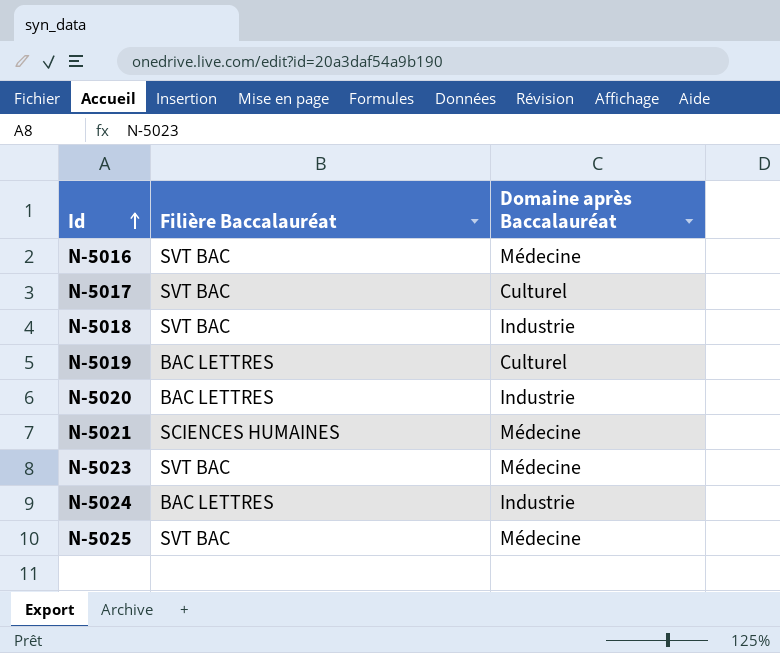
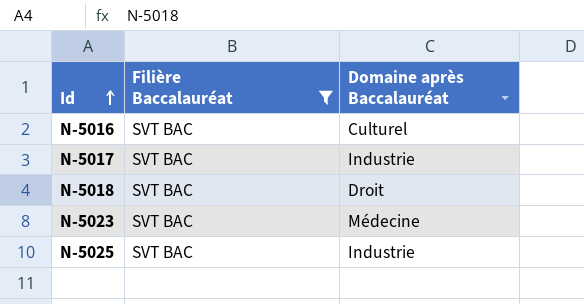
filter: none -> Filière Baccalauréat = SVT BAC
N-5016 | Domaine après Baccalauréat: Médecine -> Culturel
N-5017 | Domaine après Baccalauréat: Culturel -> Industrie
N-5018 | Domaine après Baccalauréat: Industrie -> Droit
N-5025 | Domaine après Baccalauréat: Médecine -> Industrie

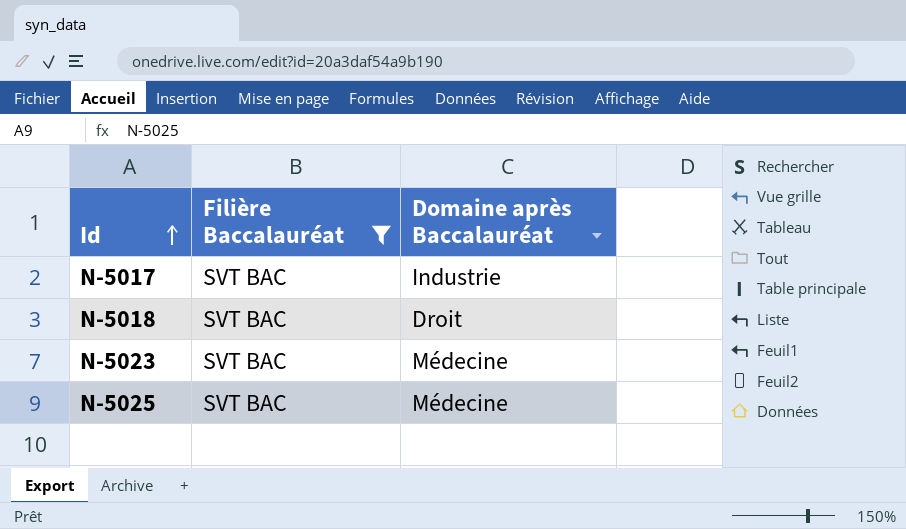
row N-5016: SVT BAC | Culturel -> none
N-5025 | Domaine après Baccalauréat: Industrie -> Médecine

